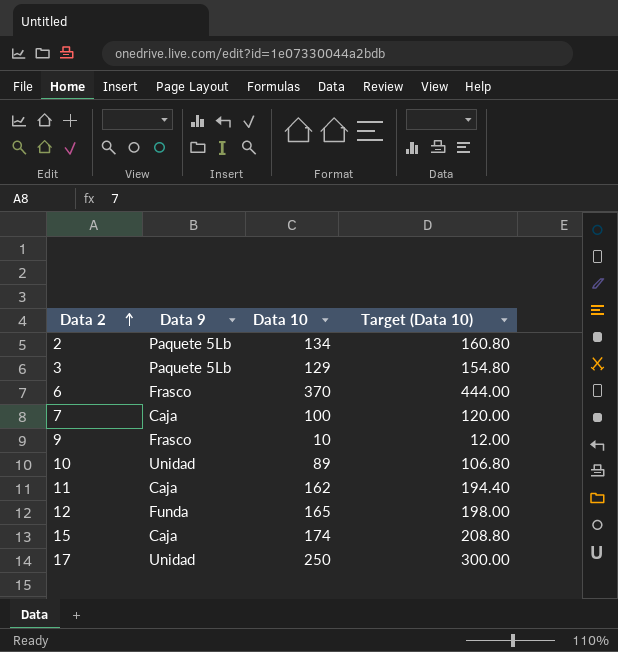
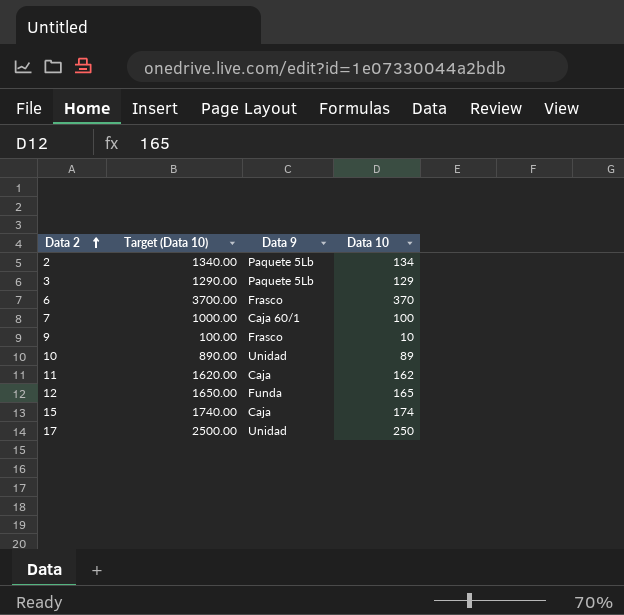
column Target (Data 10) | formula: [Data 10] * 1.2 -> [Data 10] * 10
column Target (Data 10) | position: 4 -> 2
7 | Data 9: Caja -> Caja 60/1

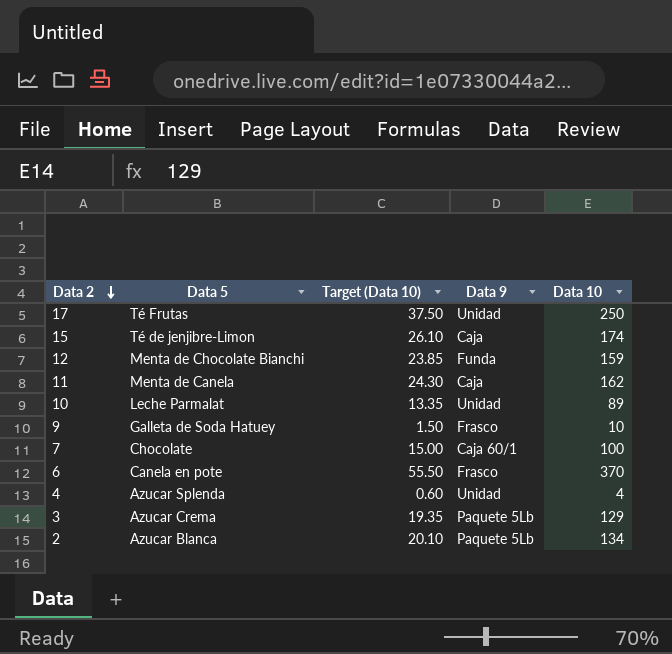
row order: Data 2 ascending -> Data 2 descending
column Data 5 | position: none -> 2
column Target (Data 10) | formula: [Data 10] * 10 -> [Data 10] * 0.15
12 | Data 10: 165 -> 159
row 4: none -> Azucar Splenda | 0.60 | Unidad | 4

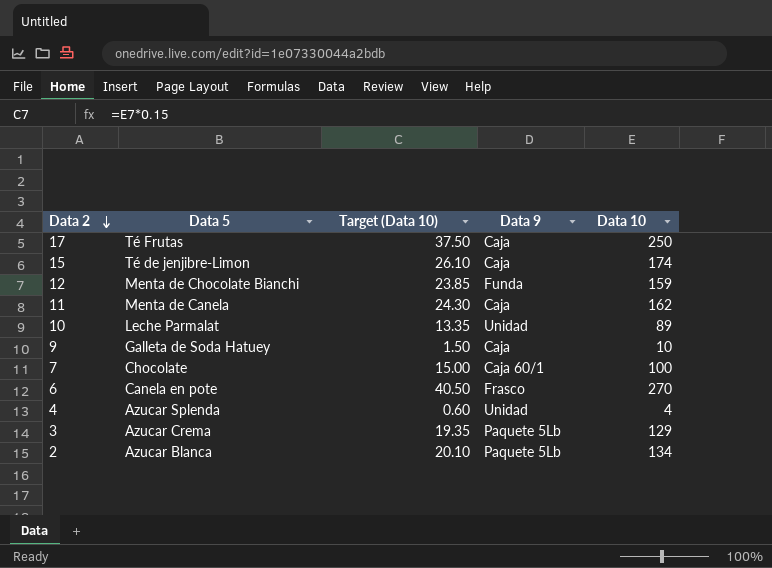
17 | Data 9: Unidad -> Caja
9 | Data 9: Frasco -> Caja
6 | Target (Data 10): 55.50 -> 40.50
6 | Data 10: 370 -> 270

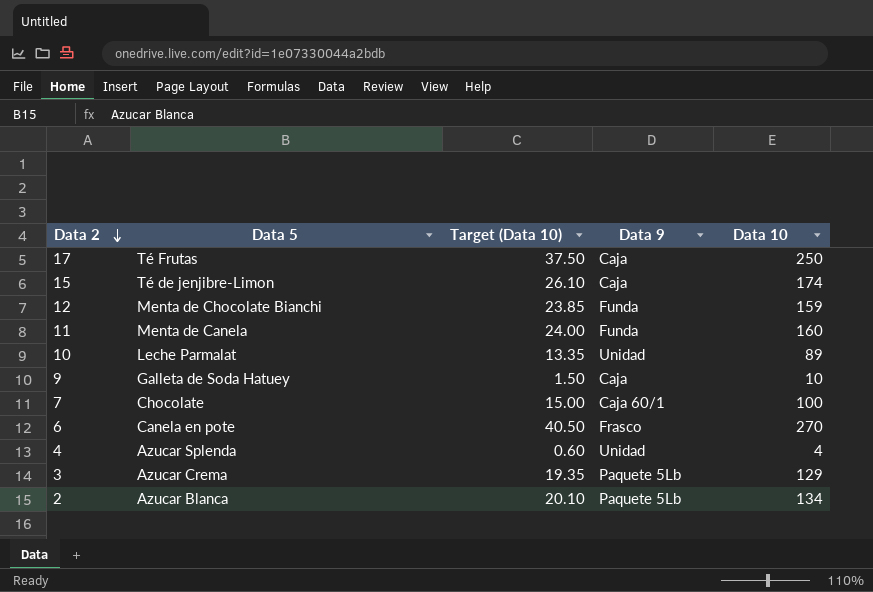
11 | Target (Data 10): 24.30 -> 24.00
11 | Data 9: Caja -> Funda
11 | Data 10: 162 -> 160

